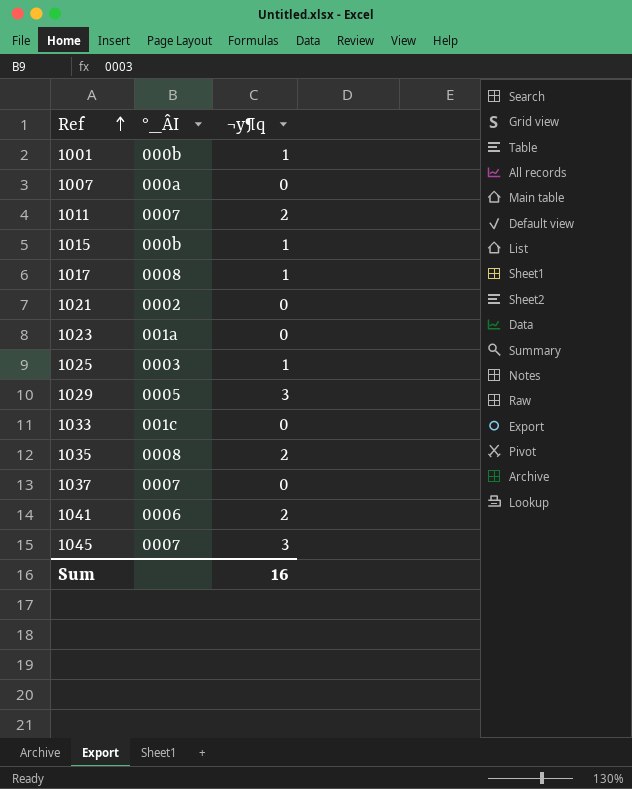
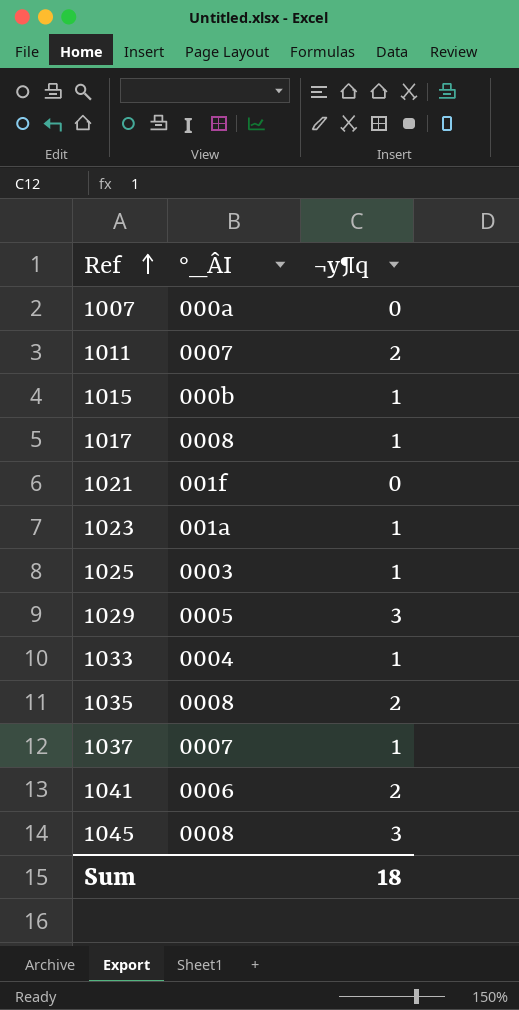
row 1001: 000b | 1 -> none
1021 | °_ÂI: 0002 -> 001f
1023 | ¬y¶q: 0 -> 1
1033 | °_ÂI: 001c -> 0004
1033 | ¬y¶q: 0 -> 1
1037 | ¬y¶q: 0 -> 1
1045 | °_ÂI: 0007 -> 0008
Sum | ¬y¶q: 16 -> 18

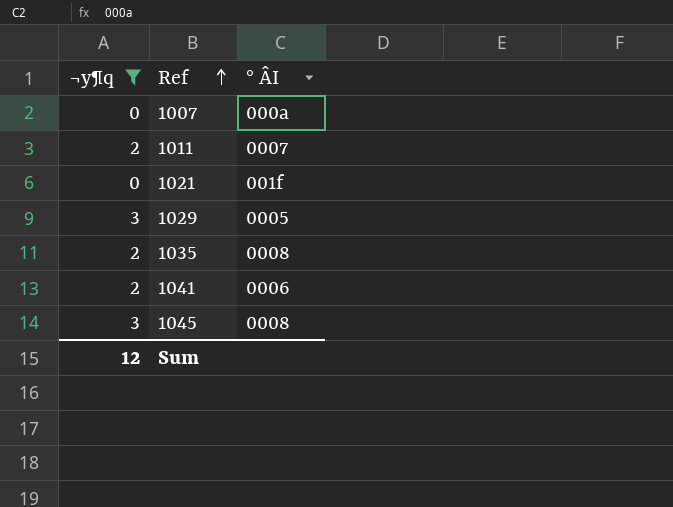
filter: none -> ¬y¶q != 1
column ¬y¶q | position: 3 -> 1
column name: °_ÂI -> ° ÂI
Sum | ¬y¶q: 18 -> 12

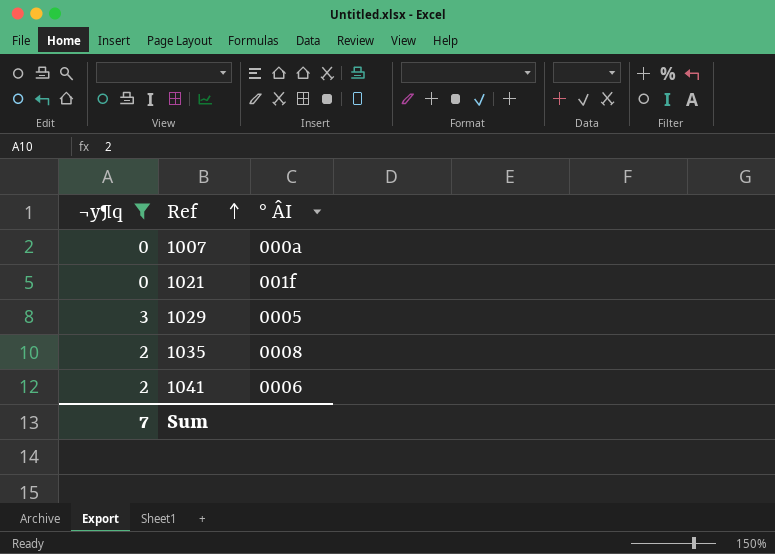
row 1011: 2 | 0007 -> none
row 1045: 3 | 0008 -> none
Sum | ¬y¶q: 12 -> 7

